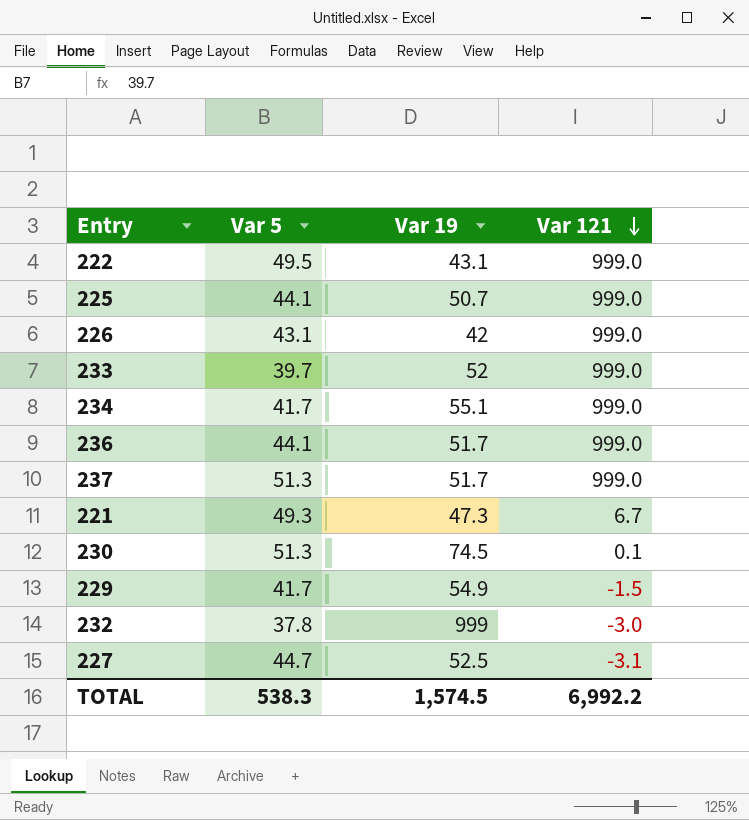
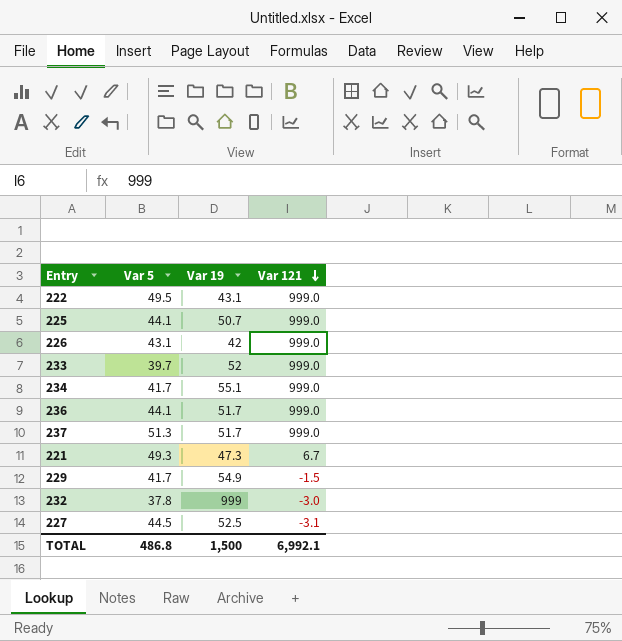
row 230: 51.3 | 74.5 | 0.1 -> none
227 | Var 5: 44.7 -> 44.5
TOTAL | Var 5: 538.3 -> 486.8
TOTAL | Var 19: 1,574.5 -> 1,500
TOTAL | Var 121: 6,992.2 -> 6,992.1

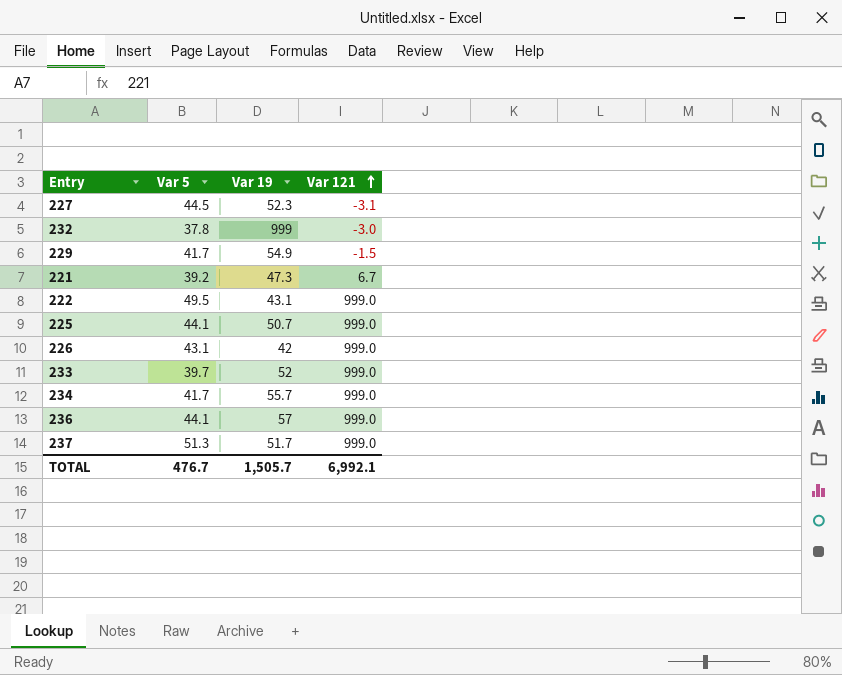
row order: Var 121 descending -> Var 121 ascending
227 | Var 19: 52.5 -> 52.3
221 | Var 5: 49.3 -> 39.2
234 | Var 19: 55.1 -> 55.7
236 | Var 19: 51.7 -> 57
TOTAL | Var 5: 486.8 -> 476.7
TOTAL | Var 19: 1,500 -> 1,505.7

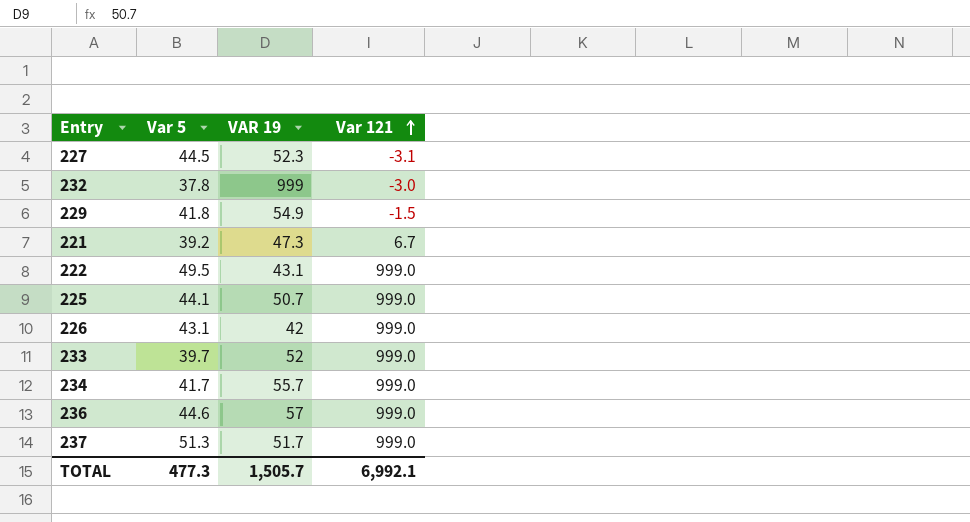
column name: Var 19 -> VAR 19
229 | Var 5: 41.7 -> 41.8
236 | Var 5: 44.1 -> 44.6
TOTAL | Var 5: 476.7 -> 477.3

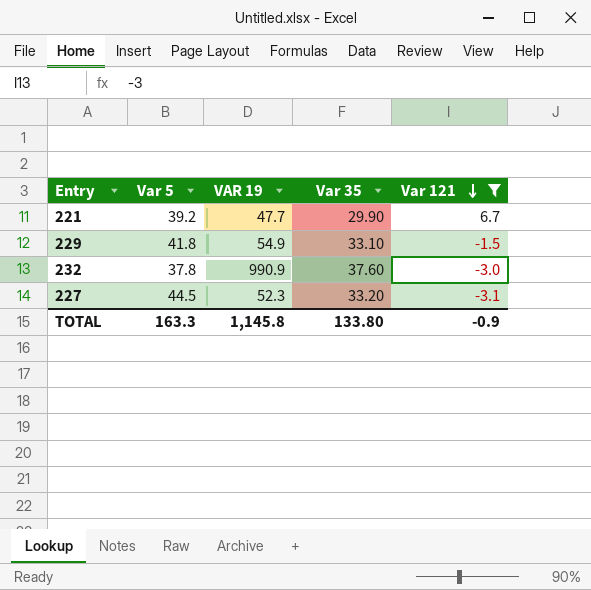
filter: none -> Var 121 != 999.0
row order: Var 121 ascending -> Var 121 descending
column Var 35 | position: none -> 4
221 | VAR 19: 47.3 -> 47.7
232 | VAR 19: 999 -> 990.9
TOTAL | Var 5: 477.3 -> 163.3
TOTAL | VAR 19: 1,505.7 -> 1,145.8
TOTAL | Var 121: 6,992.1 -> -0.9

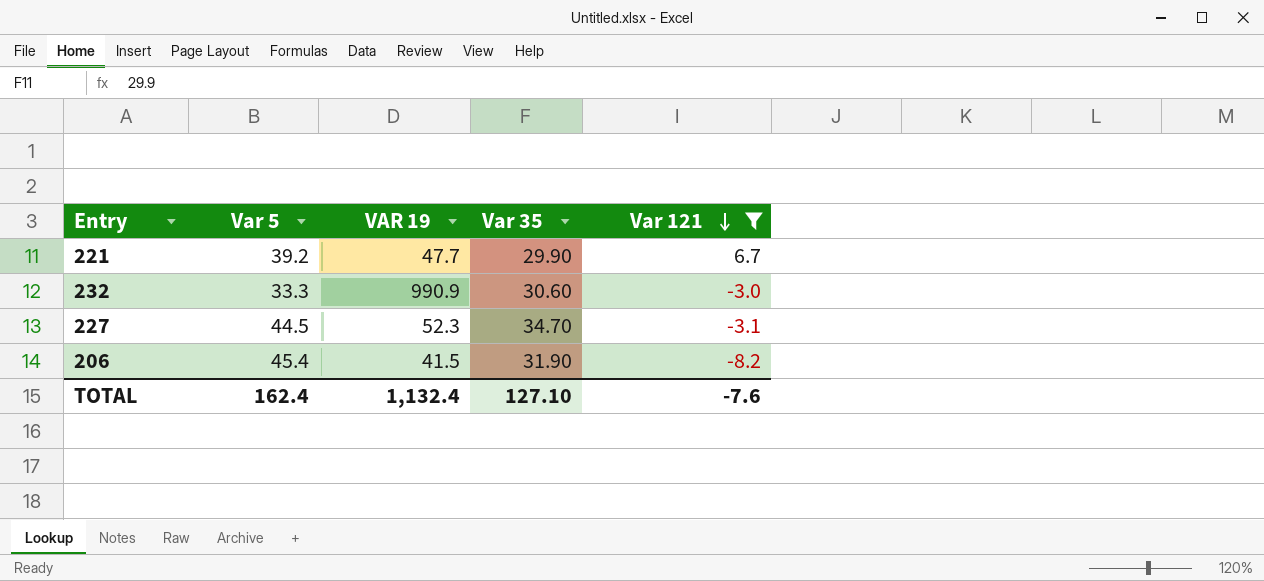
row 229: 41.8 | 54.9 | 33.10 | -1.5 -> none
232 | Var 5: 37.8 -> 33.3
232 | Var 35: 37.60 -> 30.60
227 | Var 35: 33.20 -> 34.70
row 206: none -> 45.4 | 41.5 | 31.90 | -8.2
TOTAL | Var 5: 163.3 -> 162.4
TOTAL | VAR 19: 1,145.8 -> 1,132.4
TOTAL | Var 35: 133.80 -> 127.10
TOTAL | Var 121: -0.9 -> -7.6

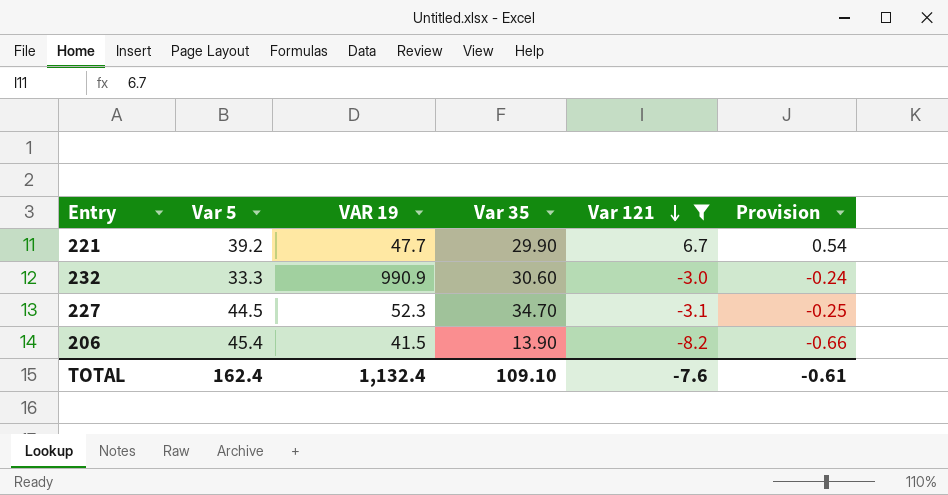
column Provision | formula: none -> [Var 121] * 0.08
206 | Var 35: 31.90 -> 13.90
TOTAL | Var 35: 127.10 -> 109.10

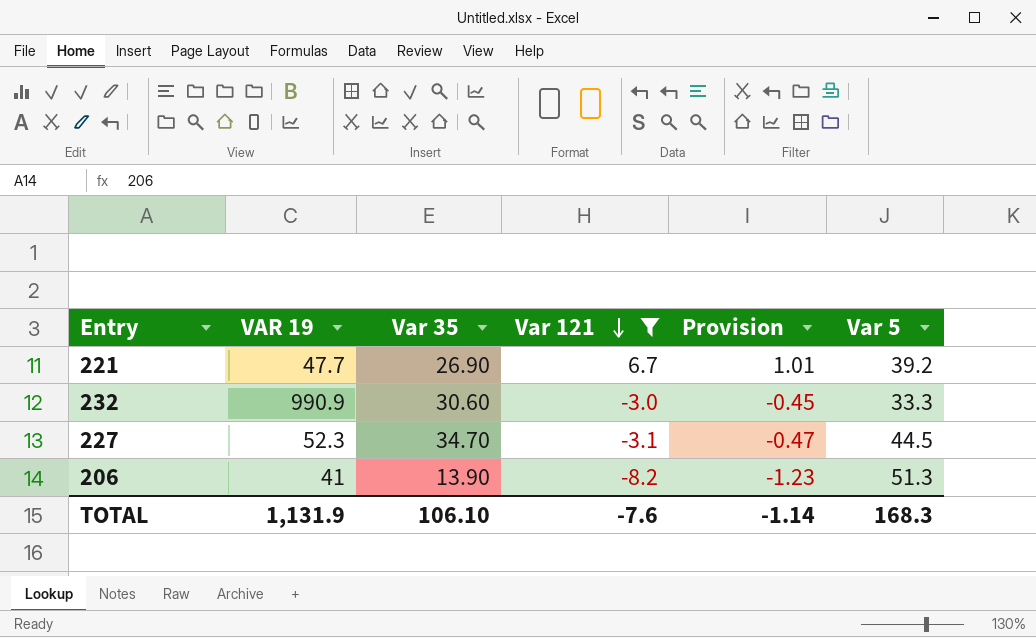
column Provision | formula: [Var 121] * 0.08 -> [Var 121] * 0.15
column Var 5 | position: 2 -> 6
221 | Var 35: 29.90 -> 26.90
206 | VAR 19: 41.5 -> 41
206 | Var 5: 45.4 -> 51.3
TOTAL | VAR 19: 1,132.4 -> 1,131.9
TOTAL | Var 35: 109.10 -> 106.10
TOTAL | Provision: -0.61 -> -1.14
TOTAL | Var 5: 162.4 -> 168.3

